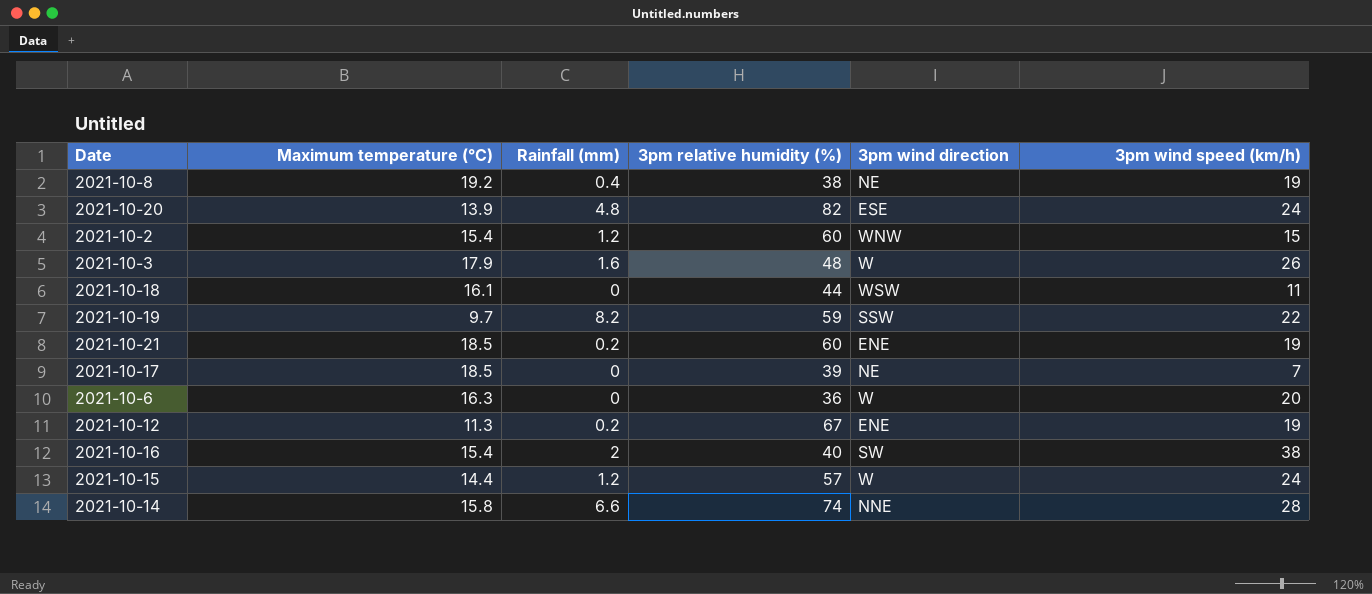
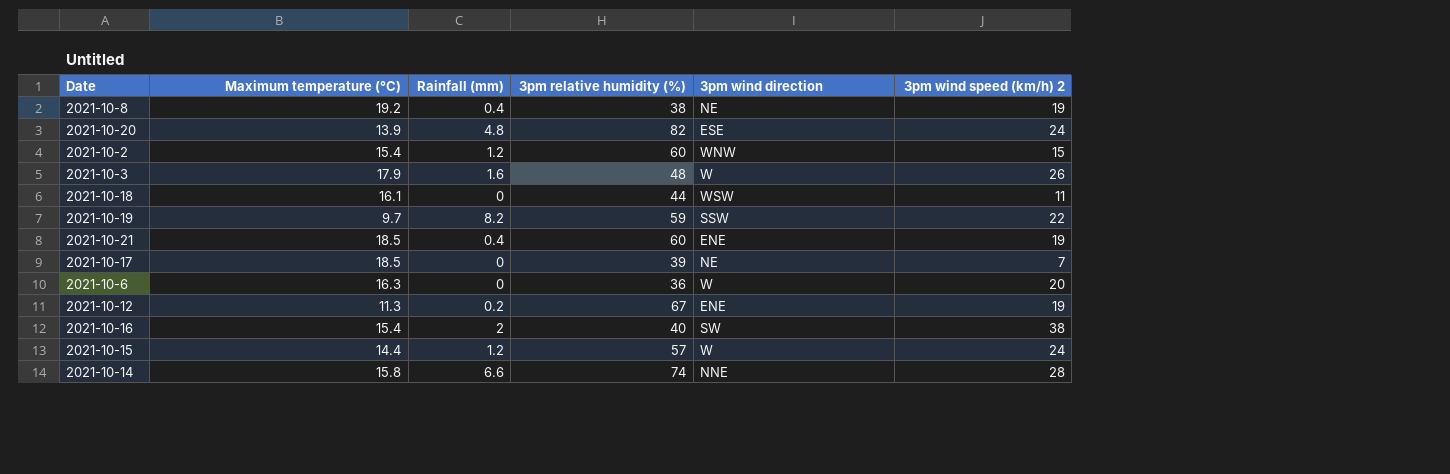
column name: 3pm wind speed (km/h) -> 3pm wind speed (km/h) 2
2021-10-21 | Rainfall (mm): 0.2 -> 0.4

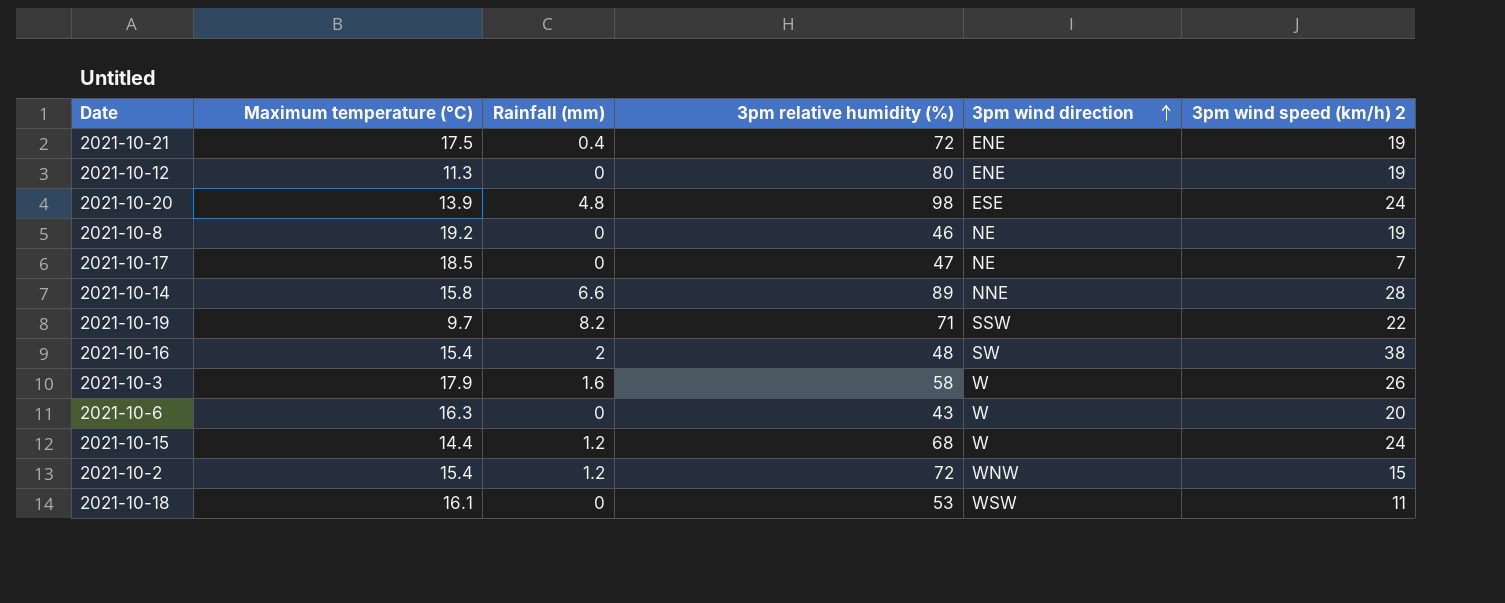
row order: none -> 3pm wind direction ascending
2021-10-21 | Maximum temperature (°C): 18.5 -> 17.5
2021-10-21 | 3pm relative humidity (%): 60 -> 72
2021-10-12 | Rainfall (mm): 0.2 -> 0
2021-10-12 | 3pm relative humidity (%): 67 -> 80
2021-10-20 | 3pm relative humidity (%): 82 -> 98
2021-10-8 | Rainfall (mm): 0.4 -> 0
2021-10-8 | 3pm relative humidity (%): 38 -> 46
2021-10-17 | 3pm relative humidity (%): 39 -> 47
2021-10-14 | 3pm relative humidity (%): 74 -> 89
2021-10-19 | 3pm relative humidity (%): 59 -> 71
2021-10-16 | 3pm relative humidity (%): 40 -> 48
2021-10-3 | 3pm relative humidity (%): 48 -> 58
2021-10-6 | 3pm relative humidity (%): 36 -> 43
2021-10-15 | 3pm relative humidity (%): 57 -> 68
2021-10-2 | 3pm relative humidity (%): 60 -> 72
2021-10-18 | 3pm relative humidity (%): 44 -> 53

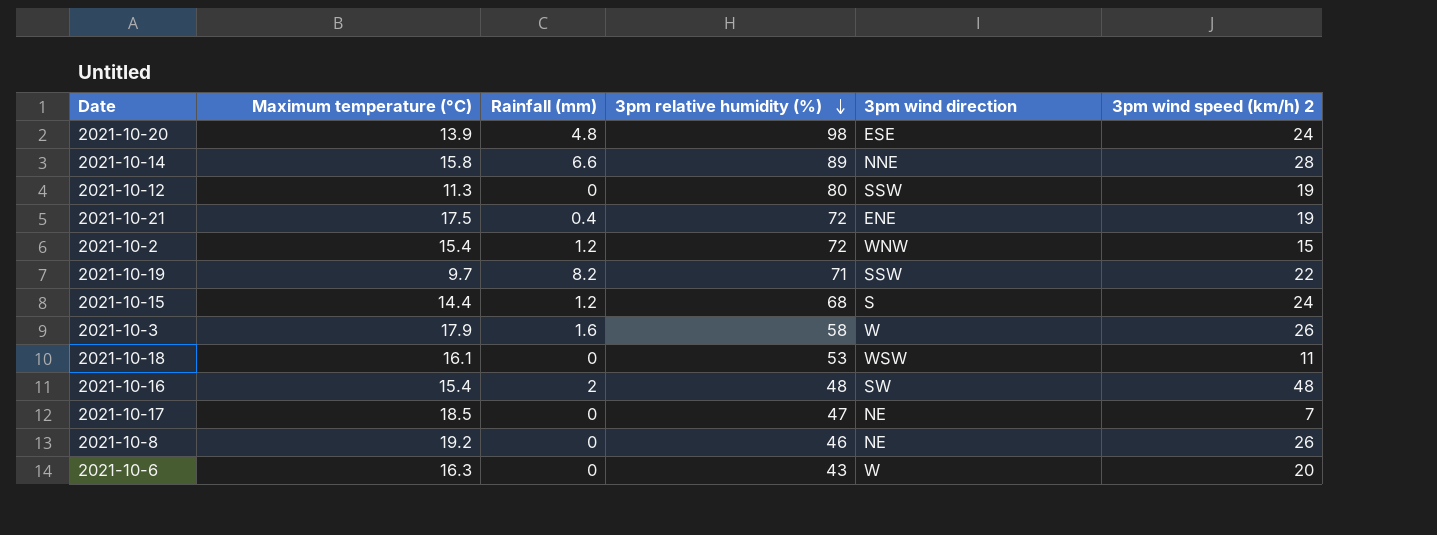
row order: 3pm wind direction ascending -> 3pm relative humidity (%) descending
2021-10-12 | 3pm wind direction: ENE -> SSW
2021-10-15 | 3pm wind direction: W -> S
2021-10-16 | 3pm wind speed (km/h) 2: 38 -> 48
2021-10-8 | 3pm wind speed (km/h) 2: 19 -> 26

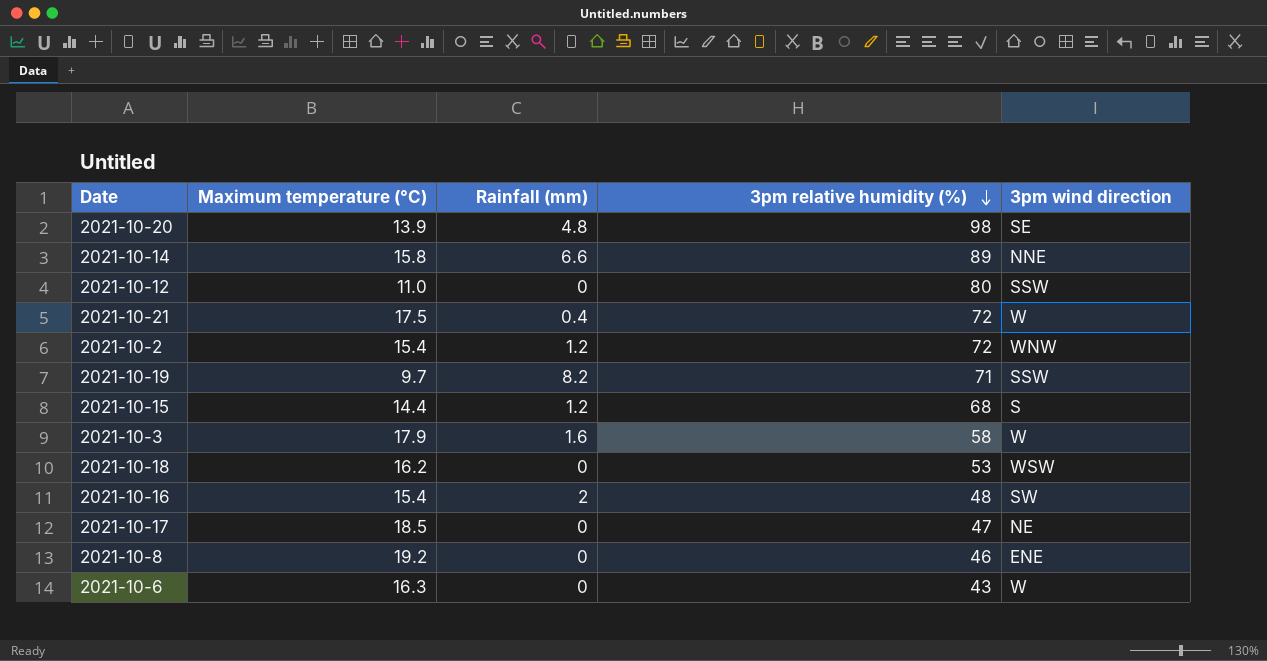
column 3pm wind speed (km/h) 2 | position: 6 -> none
2021-10-20 | 3pm wind direction: ESE -> SE
2021-10-12 | Maximum temperature (°C): 11.3 -> 11.0
2021-10-21 | 3pm wind direction: ENE -> W
2021-10-18 | Maximum temperature (°C): 16.1 -> 16.2
2021-10-8 | 3pm wind direction: NE -> ENE

